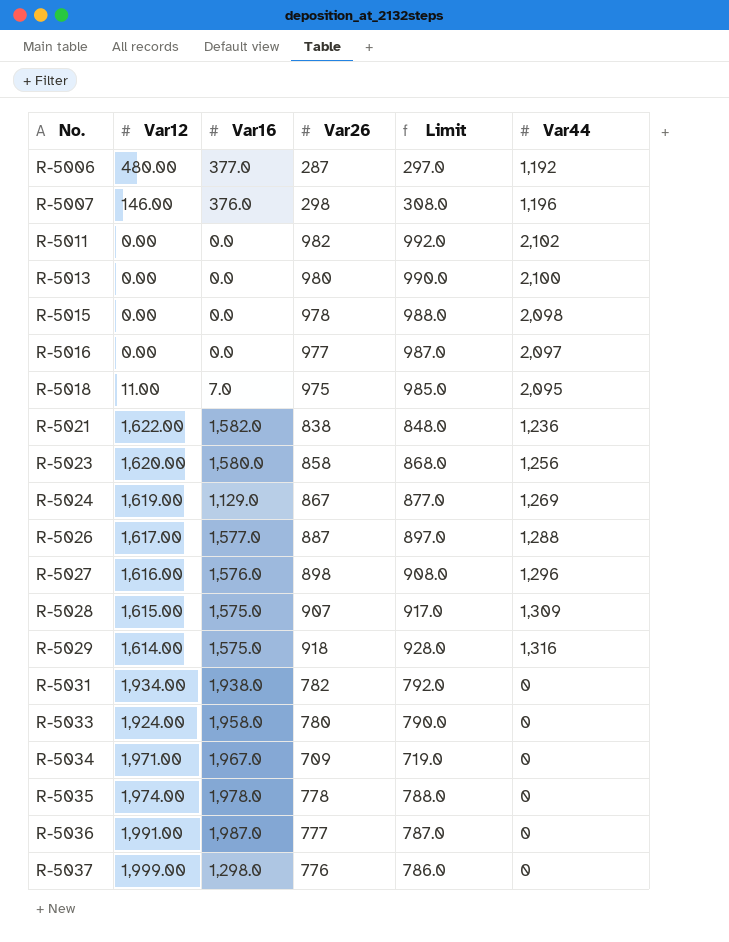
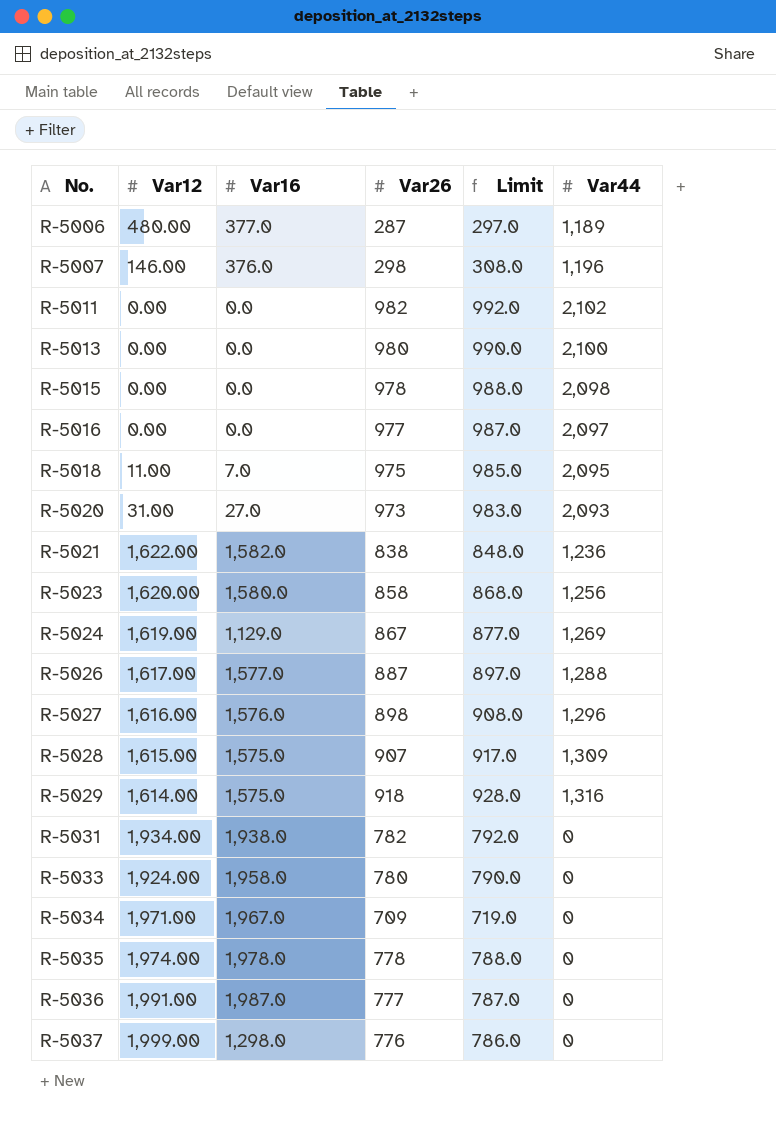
R-5006 | Var44: 1,192 -> 1,189
row R-5020: none -> 31.00 | 27.0 | 973 | 983.0 | 2,093

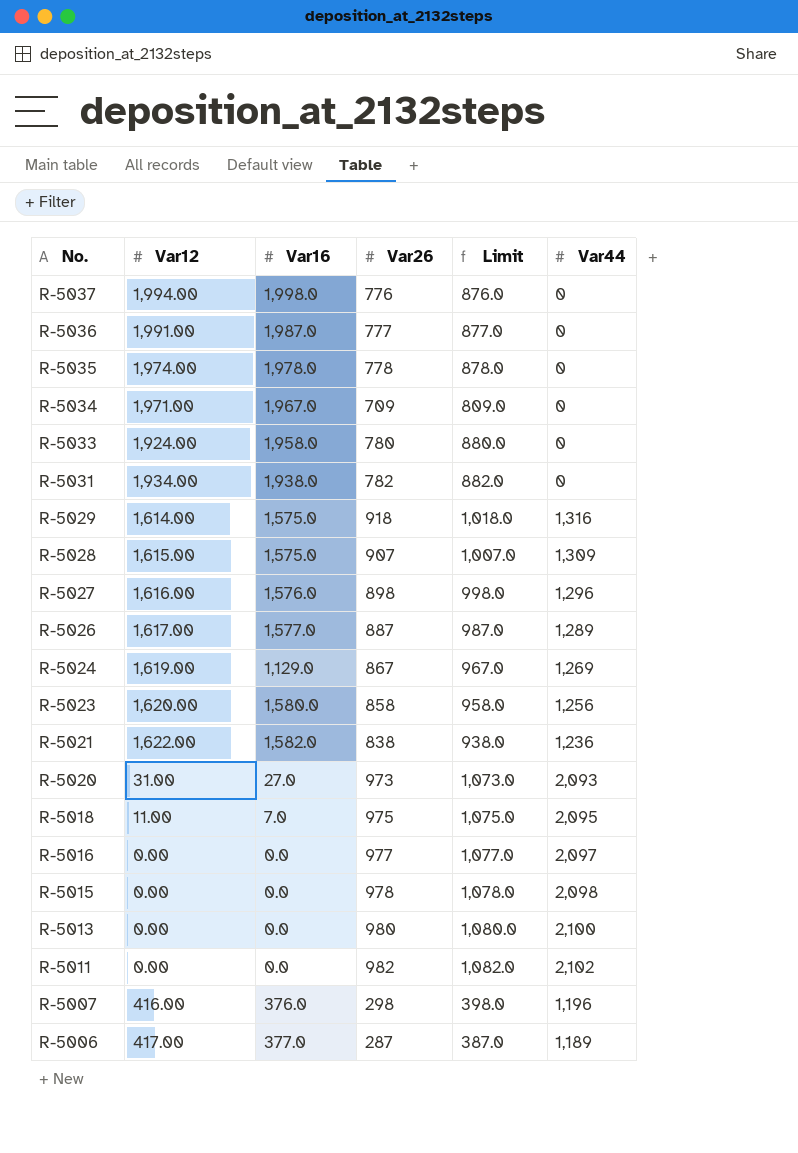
row order: No. ascending -> No. descending
column Limit | formula: [Var26] + 10 -> [Var26] + 100
R-5037 | Var12: 1,999.00 -> 1,994.00
R-5037 | Var16: 1,298.0 -> 1,998.0
R-5026 | Var44: 1,288 -> 1,289
R-5007 | Var12: 146.00 -> 416.00
R-5006 | Var12: 480.00 -> 417.00

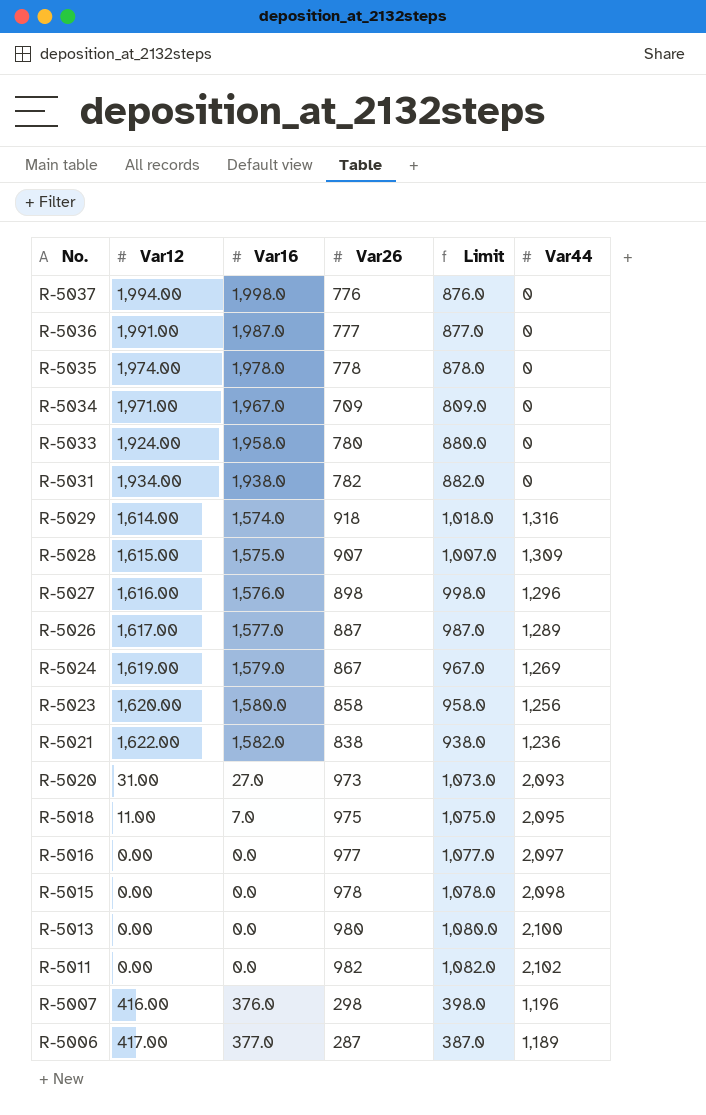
R-5029 | Var16: 1,575.0 -> 1,574.0
R-5024 | Var16: 1,129.0 -> 1,579.0

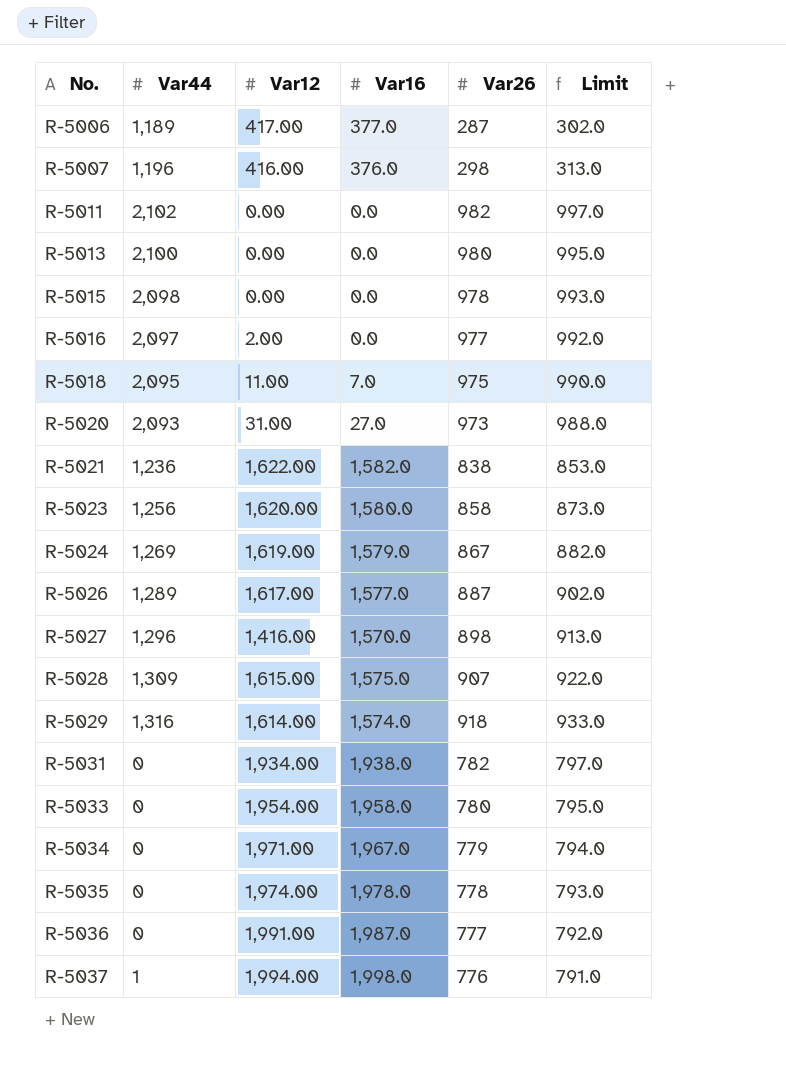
row order: No. descending -> No. ascending
column Var44 | position: 6 -> 2
column Limit | formula: [Var26] + 100 -> [Var26] + 15
R-5016 | Var12: 0.00 -> 2.00
R-5027 | Var12: 1,616.00 -> 1,416.00
R-5027 | Var16: 1,576.0 -> 1,570.0
R-5033 | Var12: 1,924.00 -> 1,954.00
R-5034 | Var26: 709 -> 779
R-5037 | Var44: 0 -> 1

